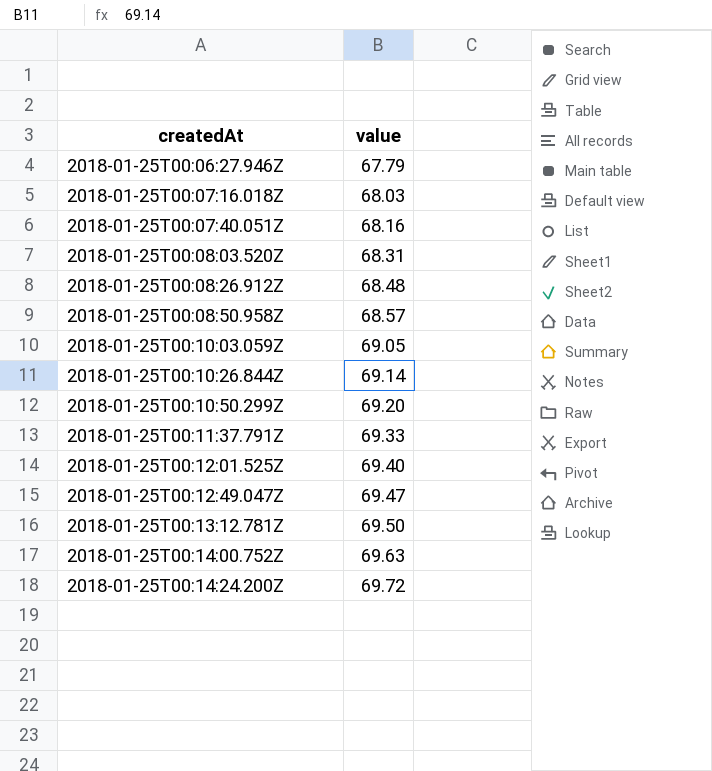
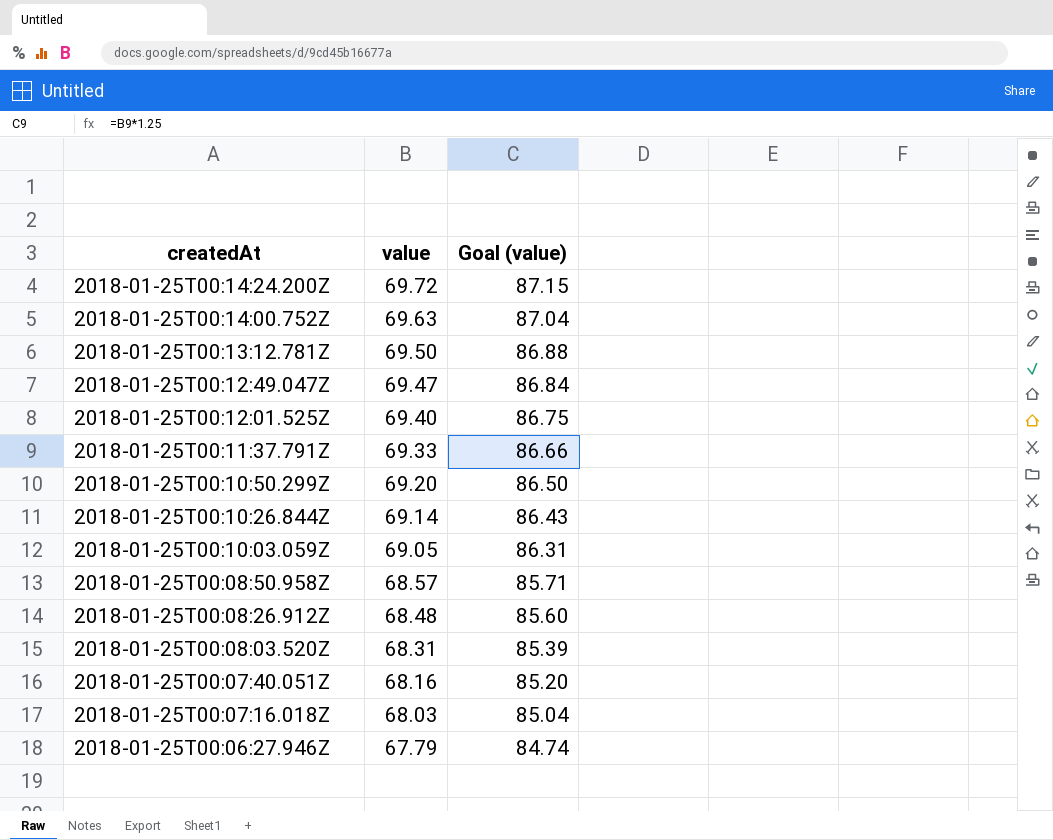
row order: createdAt ascending -> createdAt descending
column Goal (value) | formula: none -> [value] * 1.25

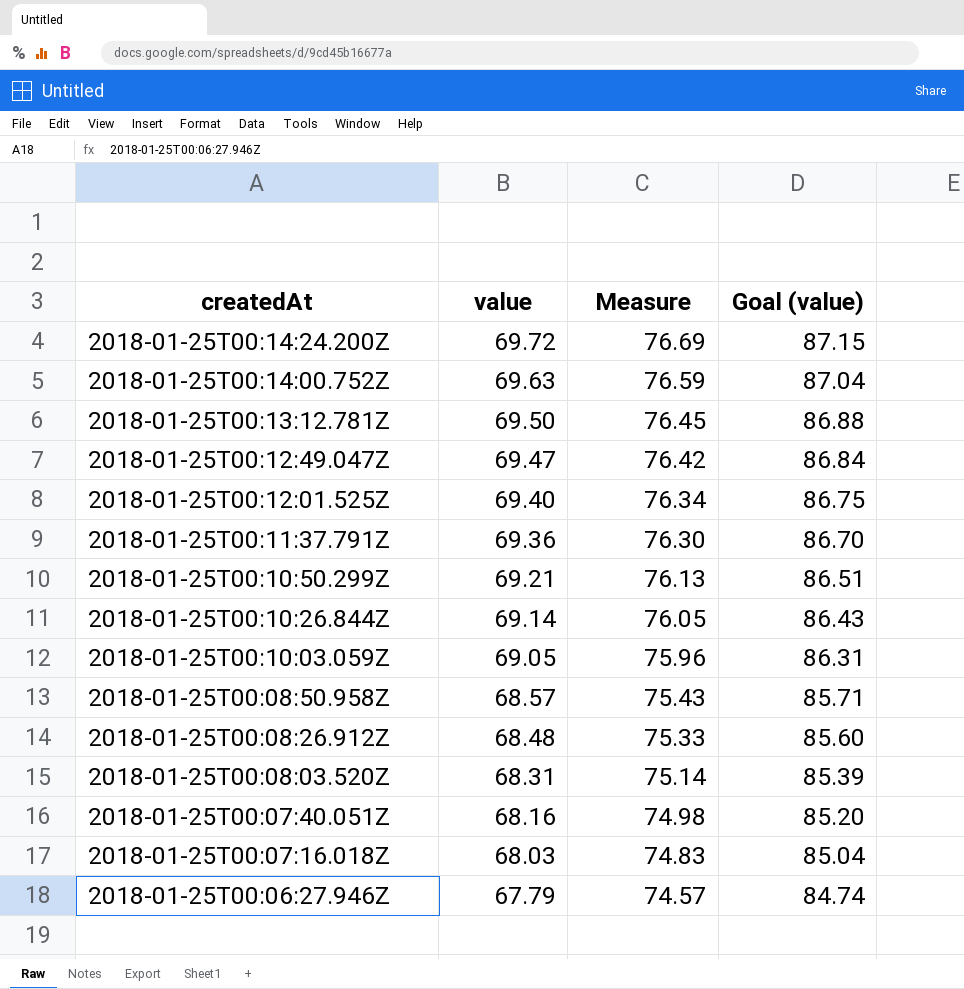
column Measure | formula: none -> [value] * 1.1
2018-01-25T00:11:37.791Z | value: 69.33 -> 69.36
2018-01-25T00:11:37.791Z | Goal (value): 86.66 -> 86.70
2018-01-25T00:10:50.299Z | value: 69.20 -> 69.21
2018-01-25T00:10:50.299Z | Goal (value): 86.50 -> 86.51

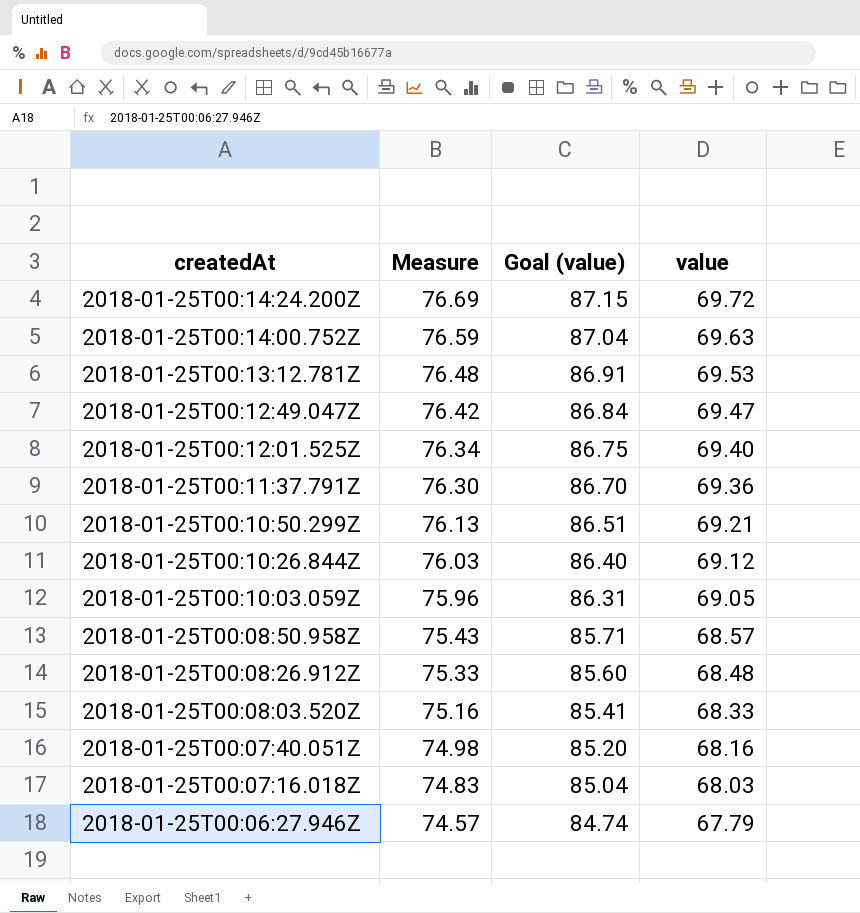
column value | position: 2 -> 4
2018-01-25T00:13:12.781Z | Measure: 76.45 -> 76.48
2018-01-25T00:13:12.781Z | Goal (value): 86.88 -> 86.91
2018-01-25T00:13:12.781Z | value: 69.50 -> 69.53
2018-01-25T00:10:26.844Z | Measure: 76.05 -> 76.03
2018-01-25T00:10:26.844Z | Goal (value): 86.43 -> 86.40
2018-01-25T00:10:26.844Z | value: 69.14 -> 69.12
2018-01-25T00:08:03.520Z | Measure: 75.14 -> 75.16
2018-01-25T00:08:03.520Z | Goal (value): 85.39 -> 85.41
2018-01-25T00:08:03.520Z | value: 68.31 -> 68.33

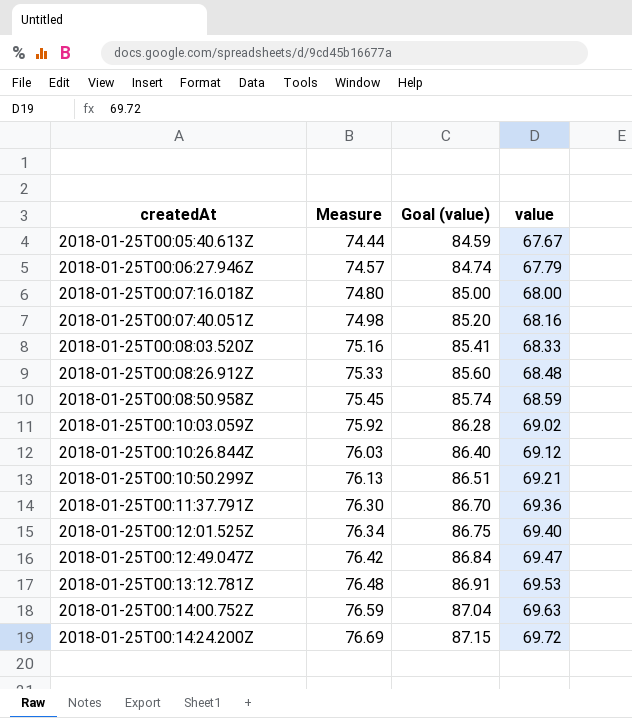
row order: createdAt descending -> createdAt ascending
row 2018-01-25T00:05:40.613Z: none -> 74.44 | 84.59 | 67.67
2018-01-25T00:07:16.018Z | Measure: 74.83 -> 74.80
2018-01-25T00:07:16.018Z | Goal (value): 85.04 -> 85.00
2018-01-25T00:07:16.018Z | value: 68.03 -> 68.00
2018-01-25T00:08:50.958Z | Measure: 75.43 -> 75.45
2018-01-25T00:08:50.958Z | Goal (value): 85.71 -> 85.74
2018-01-25T00:08:50.958Z | value: 68.57 -> 68.59
2018-01-25T00:10:03.059Z | Measure: 75.96 -> 75.92
2018-01-25T00:10:03.059Z | Goal (value): 86.31 -> 86.28
2018-01-25T00:10:03.059Z | value: 69.05 -> 69.02

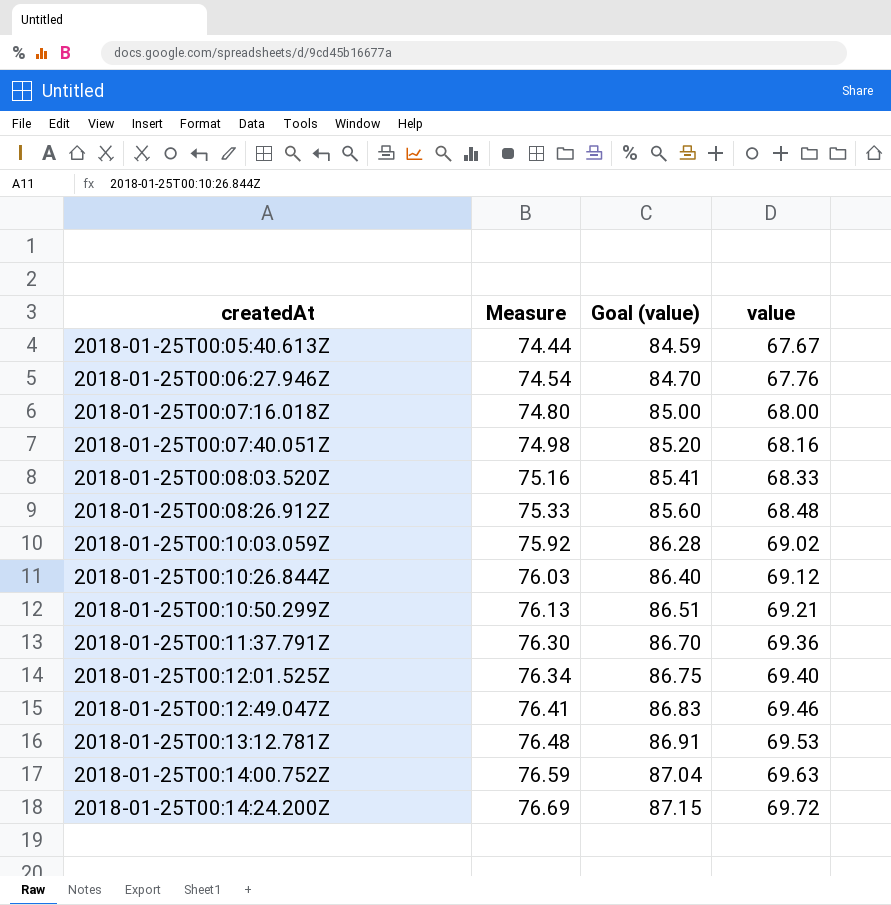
row 2018-01-25T00:08:50.958Z: 75.45 | 85.74 | 68.59 -> none
2018-01-25T00:06:27.946Z | Measure: 74.57 -> 74.54
2018-01-25T00:06:27.946Z | Goal (value): 84.74 -> 84.70
2018-01-25T00:06:27.946Z | value: 67.79 -> 67.76
2018-01-25T00:12:49.047Z | Measure: 76.42 -> 76.41
2018-01-25T00:12:49.047Z | Goal (value): 86.84 -> 86.83
2018-01-25T00:12:49.047Z | value: 69.47 -> 69.46

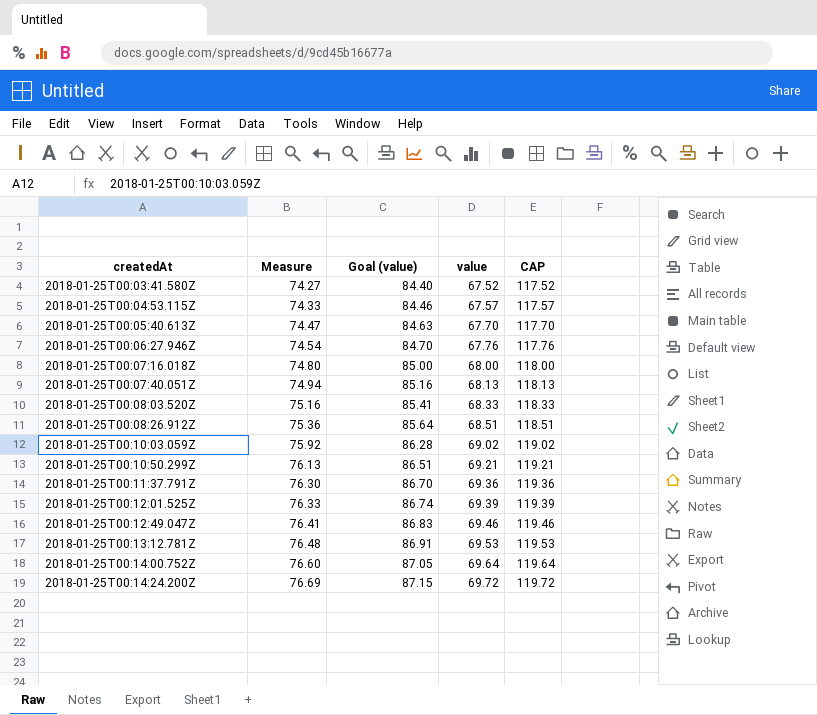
column CAP | formula: none -> [value] + 50
row 2018-01-25T00:10:26.844Z: 76.03 | 86.40 | 69.12 -> none
row 2018-01-25T00:03:41.580Z: none -> 74.27 | 84.40 | 67.52 | 117.52
row 2018-01-25T00:04:53.115Z: none -> 74.33 | 84.46 | 67.57 | 117.57
2018-01-25T00:05:40.613Z | Measure: 74.44 -> 74.47
2018-01-25T00:05:40.613Z | Goal (value): 84.59 -> 84.63
2018-01-25T00:05:40.613Z | value: 67.67 -> 67.70
2018-01-25T00:07:40.051Z | Measure: 74.98 -> 74.94
2018-01-25T00:07:40.051Z | Goal (value): 85.20 -> 85.16
2018-01-25T00:07:40.051Z | value: 68.16 -> 68.13
2018-01-25T00:08:26.912Z | Measure: 75.33 -> 75.36
2018-01-25T00:08:26.912Z | Goal (value): 85.60 -> 85.64
2018-01-25T00:08:26.912Z | value: 68.48 -> 68.51
2018-01-25T00:12:01.525Z | Measure: 76.34 -> 76.33
2018-01-25T00:12:01.525Z | Goal (value): 86.75 -> 86.74
2018-01-25T00:12:01.525Z | value: 69.40 -> 69.39
2018-01-25T00:14:00.752Z | Measure: 76.59 -> 76.60
2018-01-25T00:14:00.752Z | Goal (value): 87.04 -> 87.05
2018-01-25T00:14:00.752Z | value: 69.63 -> 69.64

